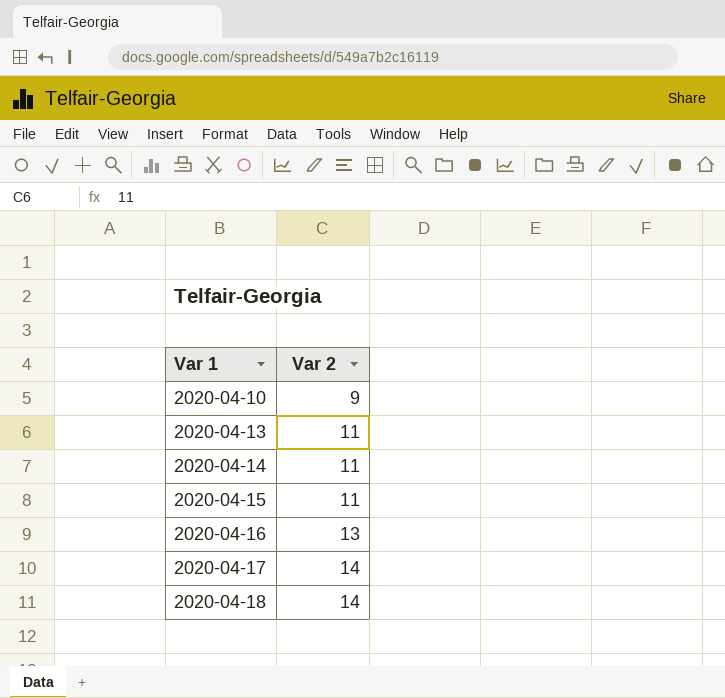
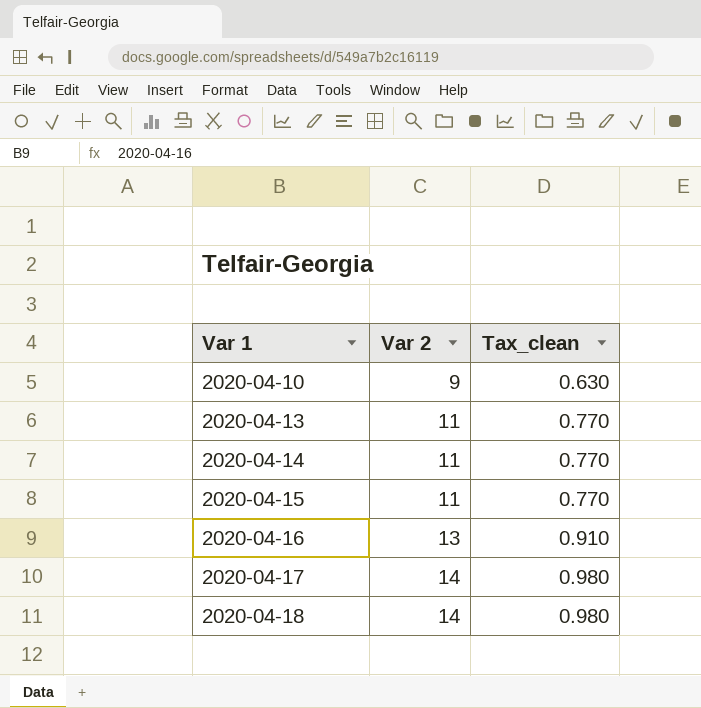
column Tax_clean | formula: none -> [Var 2] * 0.07

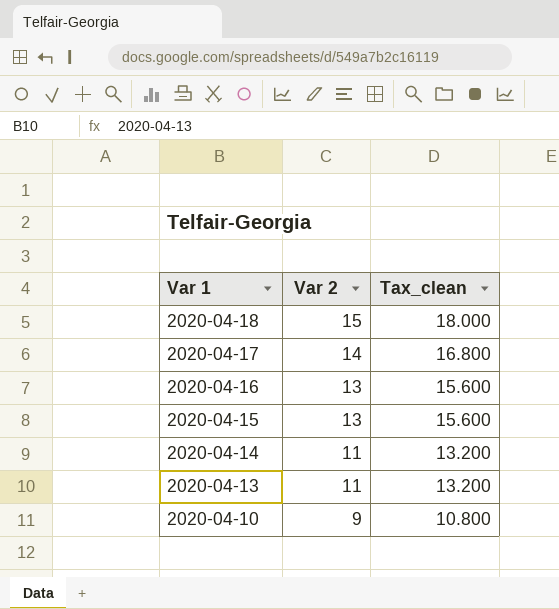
row order: Var 1 ascending -> Var 1 descending
column Tax_clean | formula: [Var 2] * 0.07 -> [Var 2] * 1.2
2020-04-18 | Var 2: 14 -> 15
2020-04-15 | Var 2: 11 -> 13

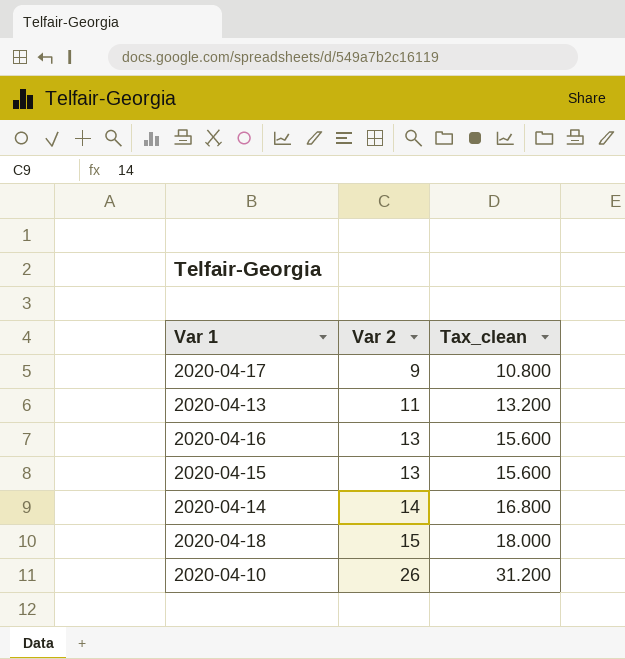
row order: Var 1 descending -> Var 2 ascending
2020-04-17 | Var 2: 14 -> 9
2020-04-17 | Tax_clean: 16.800 -> 10.800
2020-04-14 | Var 2: 11 -> 14
2020-04-14 | Tax_clean: 13.200 -> 16.800
2020-04-10 | Var 2: 9 -> 26
2020-04-10 | Tax_clean: 10.800 -> 31.200

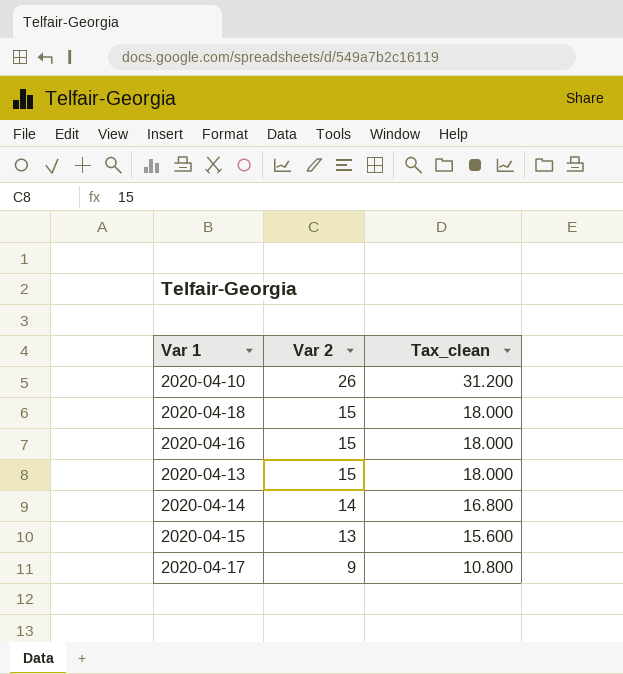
row order: Var 2 ascending -> Var 2 descending
2020-04-16 | Var 2: 13 -> 15
2020-04-16 | Tax_clean: 15.600 -> 18.000
2020-04-13 | Var 2: 11 -> 15
2020-04-13 | Tax_clean: 13.200 -> 18.000

